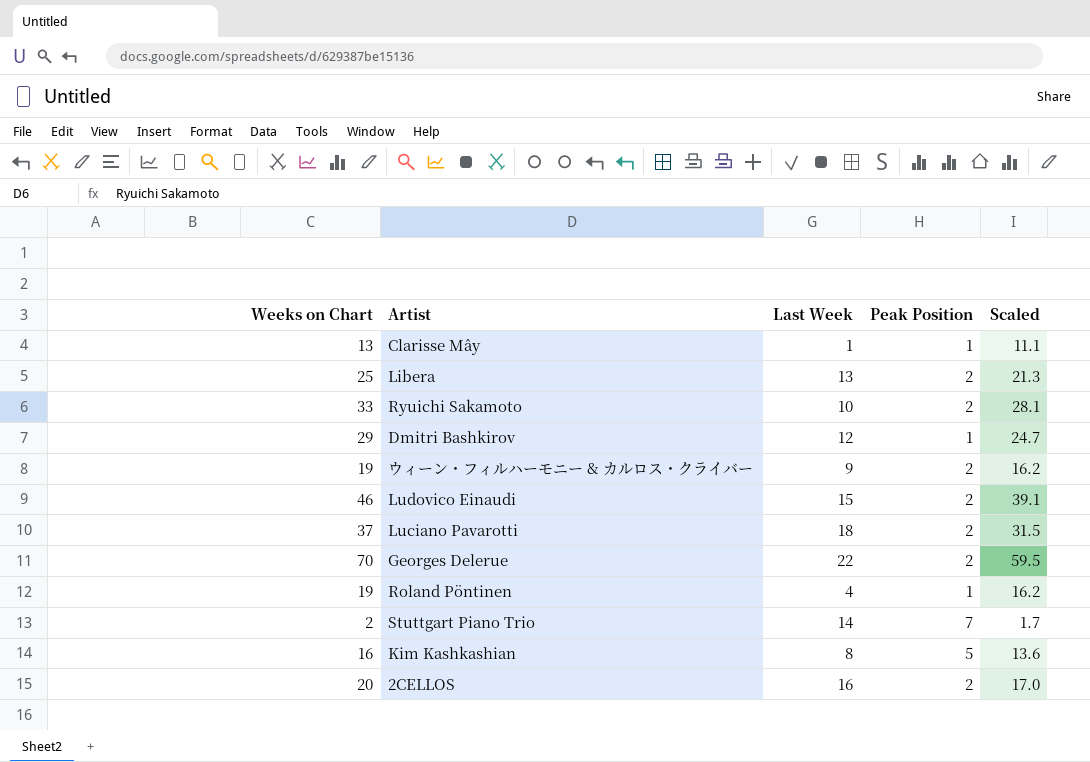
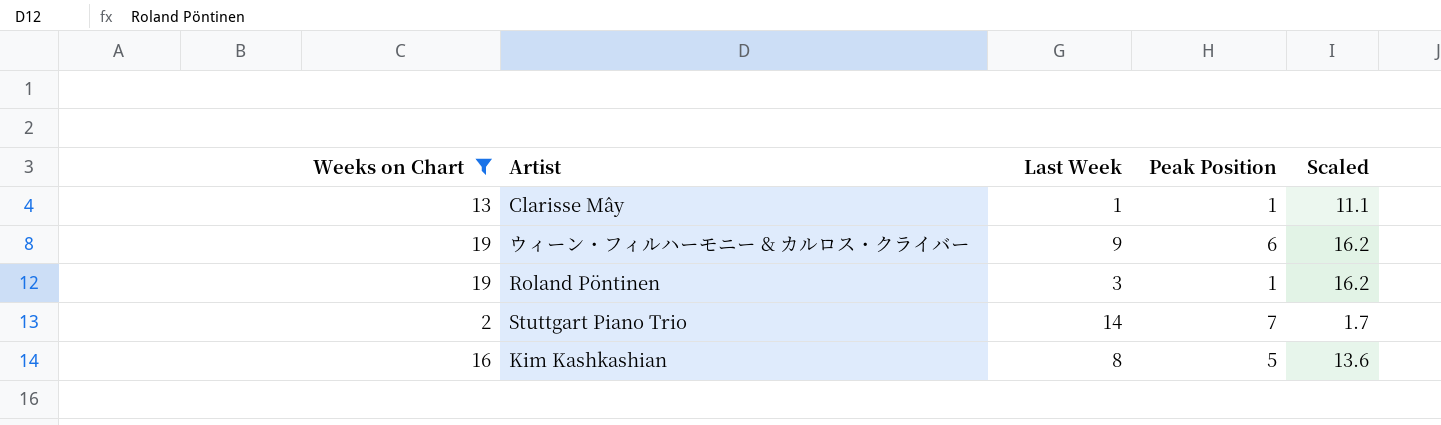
filter: none -> Weeks on Chart <= 19
ウィーン・フィルハーモニー & カルロス・クライバー | Peak Position: 2 -> 6
Roland Pöntinen | Last Week: 4 -> 3

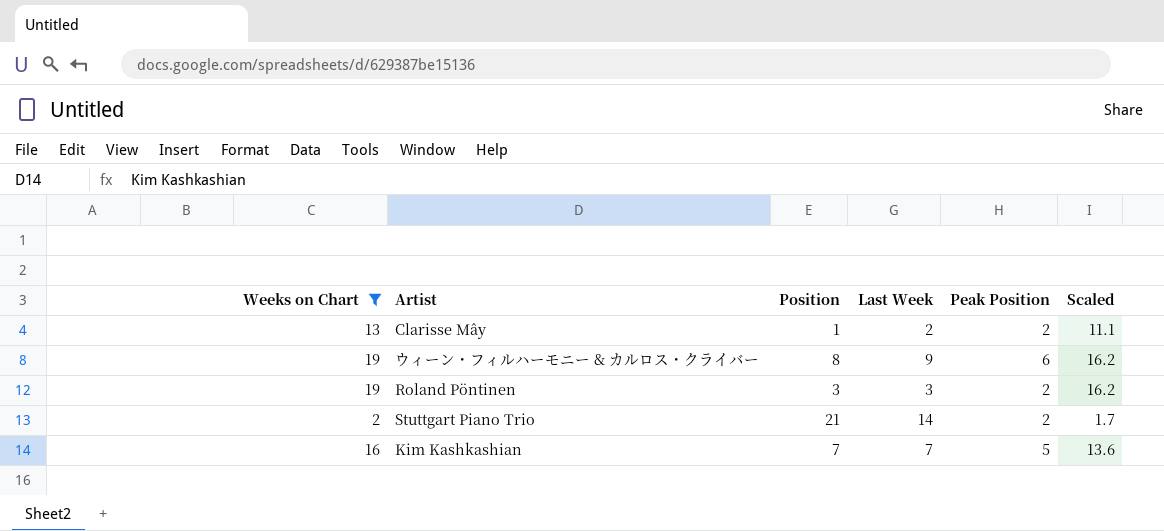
column Position | position: none -> 3
Clarisse Mây | Last Week: 1 -> 2
Clarisse Mây | Peak Position: 1 -> 2
Roland Pöntinen | Peak Position: 1 -> 2
Stuttgart Piano Trio | Peak Position: 7 -> 2
Kim Kashkashian | Last Week: 8 -> 7

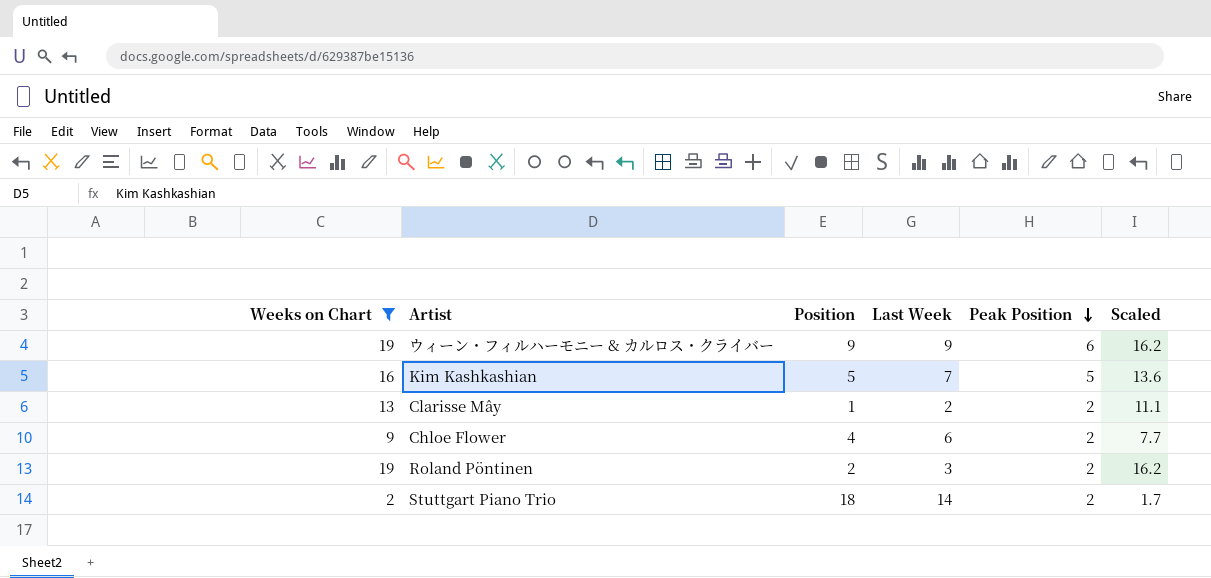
row order: none -> Peak Position descending
ウィーン・フィルハーモニー & カルロス・クライバー | Position: 8 -> 9
Kim Kashkashian | Position: 7 -> 5
row Chloe Flower: none -> 9 | 4 | 6 | 2 | 7.7
Roland Pöntinen | Position: 3 -> 2
Stuttgart Piano Trio | Position: 21 -> 18

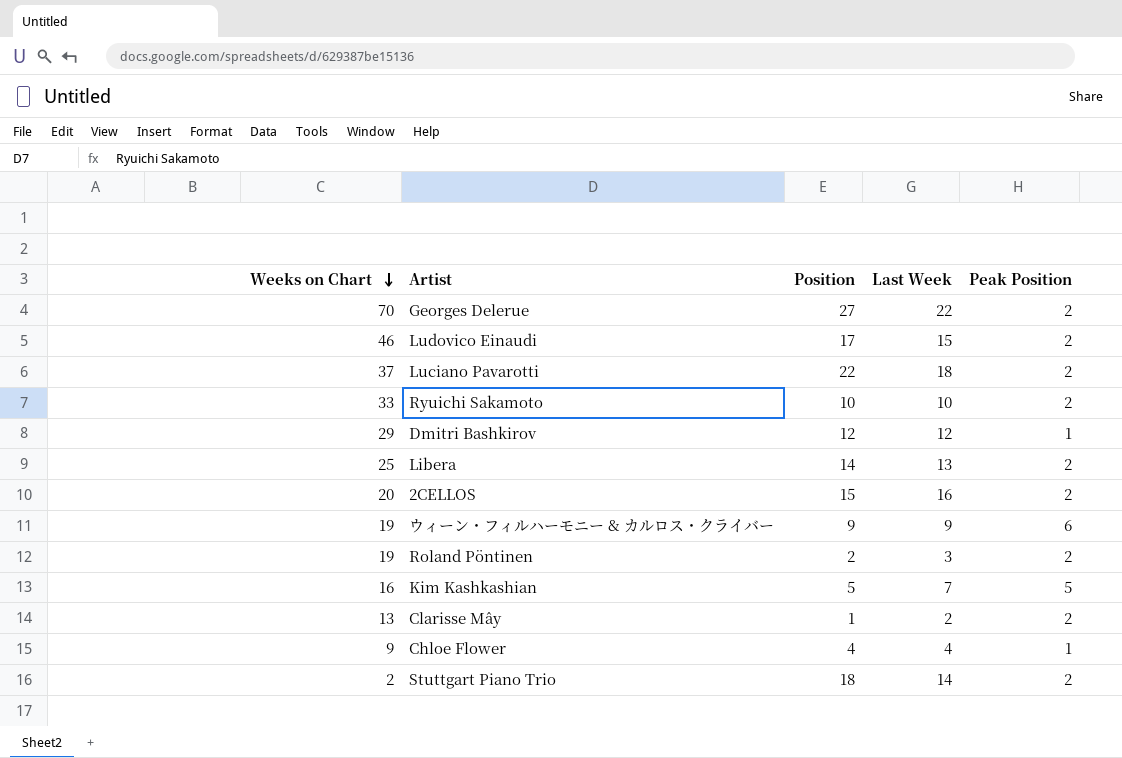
filter: Weeks on Chart <= 19 -> none
row order: Peak Position descending -> Weeks on Chart descending
column Scaled | formula: [Weeks on Chart] * 0.85 -> none
Chloe Flower | Last Week: 6 -> 4
Chloe Flower | Peak Position: 2 -> 1

